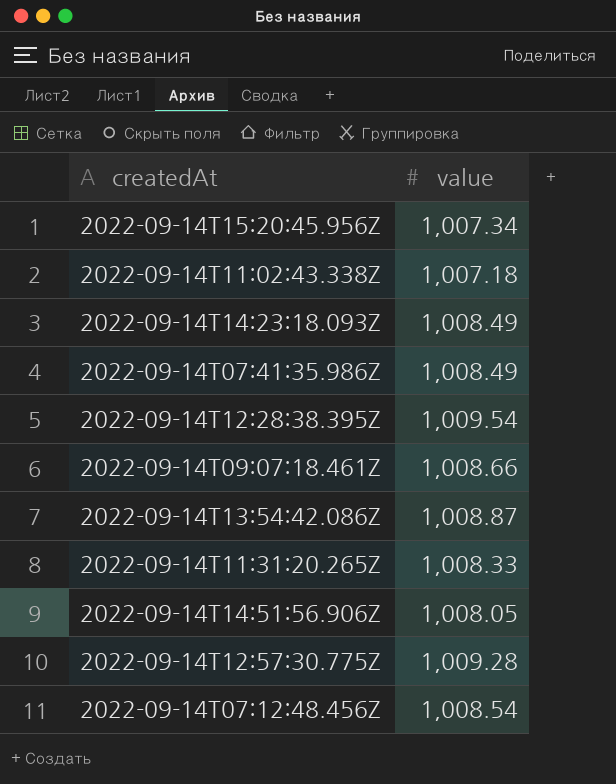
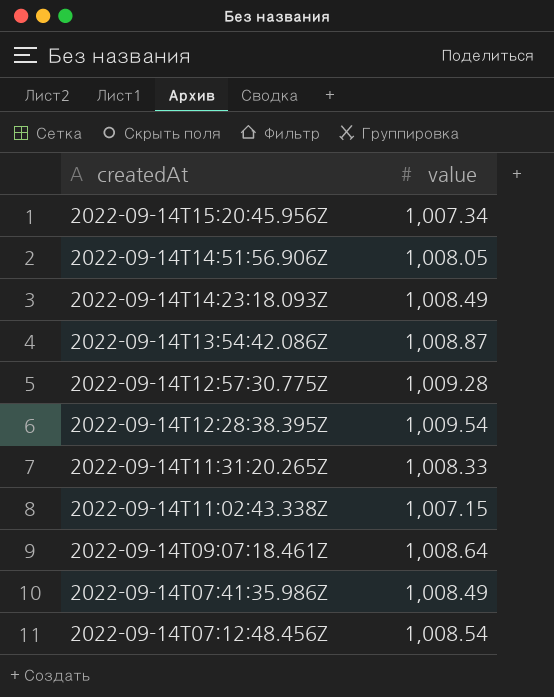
row order: none -> createdAt descending
2022-09-14T11:02:43.338Z | value: 1,007.18 -> 1,007.15
2022-09-14T09:07:18.461Z | value: 1,008.66 -> 1,008.64

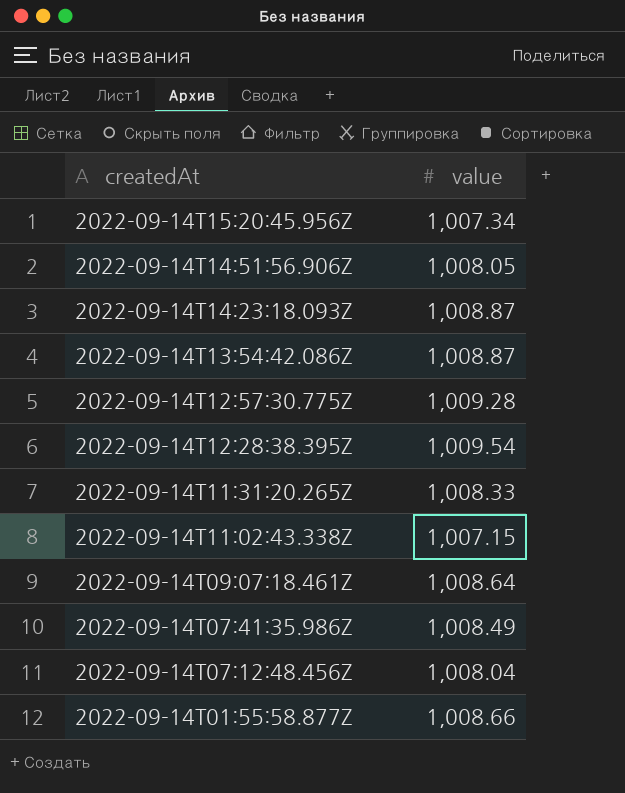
2022-09-14T14:23:18.093Z | value: 1,008.49 -> 1,008.87
2022-09-14T07:12:48.456Z | value: 1,008.54 -> 1,008.04
row 2022-09-14T01:55:58.877Z: none -> 1,008.66

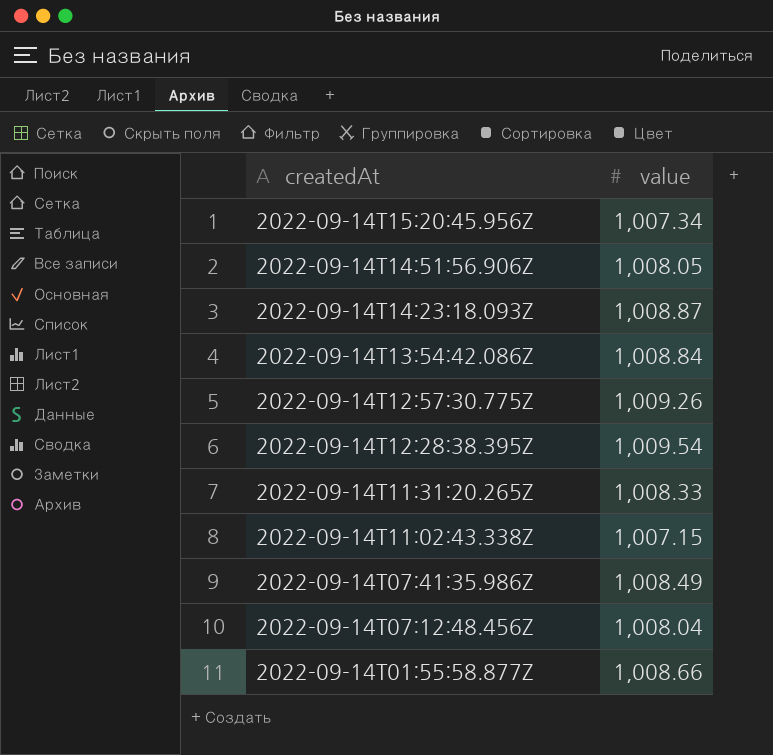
row 2022-09-14T09:07:18.461Z: 1,008.64 -> none
2022-09-14T13:54:42.086Z | value: 1,008.87 -> 1,008.84
2022-09-14T12:57:30.775Z | value: 1,009.28 -> 1,009.26

